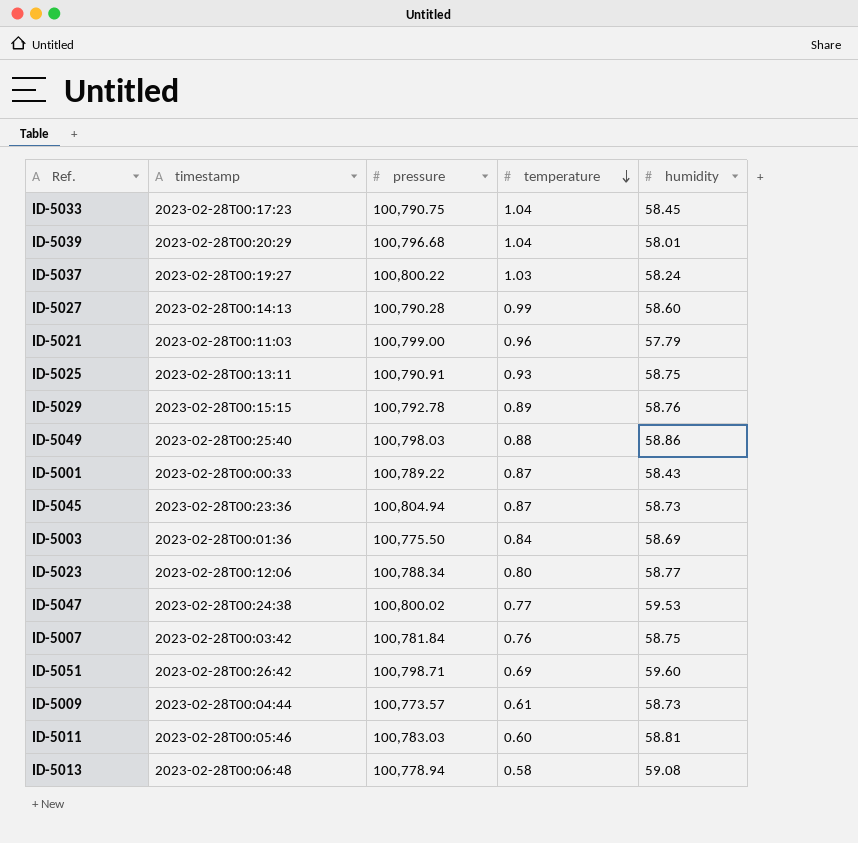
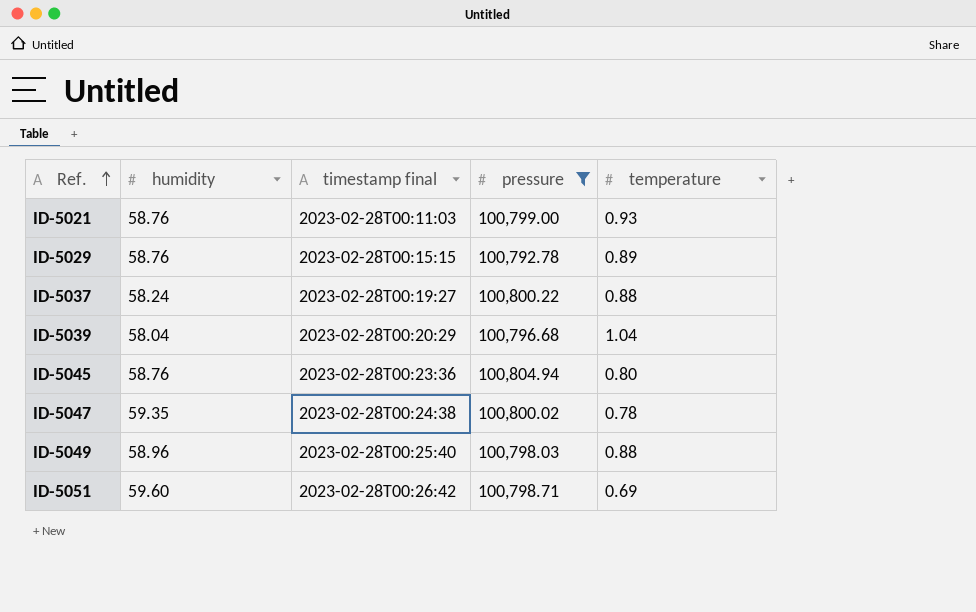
filter: none -> pressure >= 100,792.78
row order: temperature descending -> Ref. ascending
column humidity | position: 5 -> 2
column name: timestamp -> timestamp final
ID-5021 | humidity: 57.79 -> 58.76
ID-5021 | temperature: 0.96 -> 0.93
ID-5037 | temperature: 1.03 -> 0.88
ID-5039 | humidity: 58.01 -> 58.04
ID-5045 | humidity: 58.73 -> 58.76
ID-5045 | temperature: 0.87 -> 0.80
ID-5047 | humidity: 59.53 -> 59.35
ID-5047 | temperature: 0.77 -> 0.78
ID-5049 | humidity: 58.86 -> 58.96

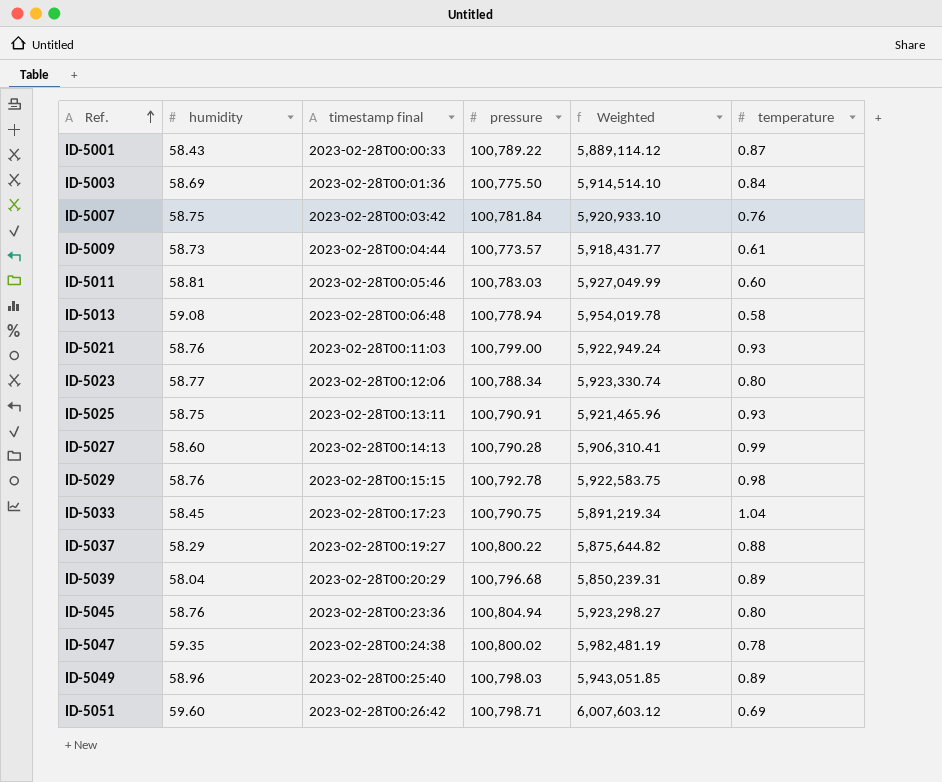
filter: pressure >= 100,792.78 -> none
column Weighted | formula: none -> [humidity] * [pressure]
ID-5029 | temperature: 0.89 -> 0.98
ID-5037 | humidity: 58.24 -> 58.29
ID-5039 | temperature: 1.04 -> 0.89
ID-5049 | temperature: 0.88 -> 0.89

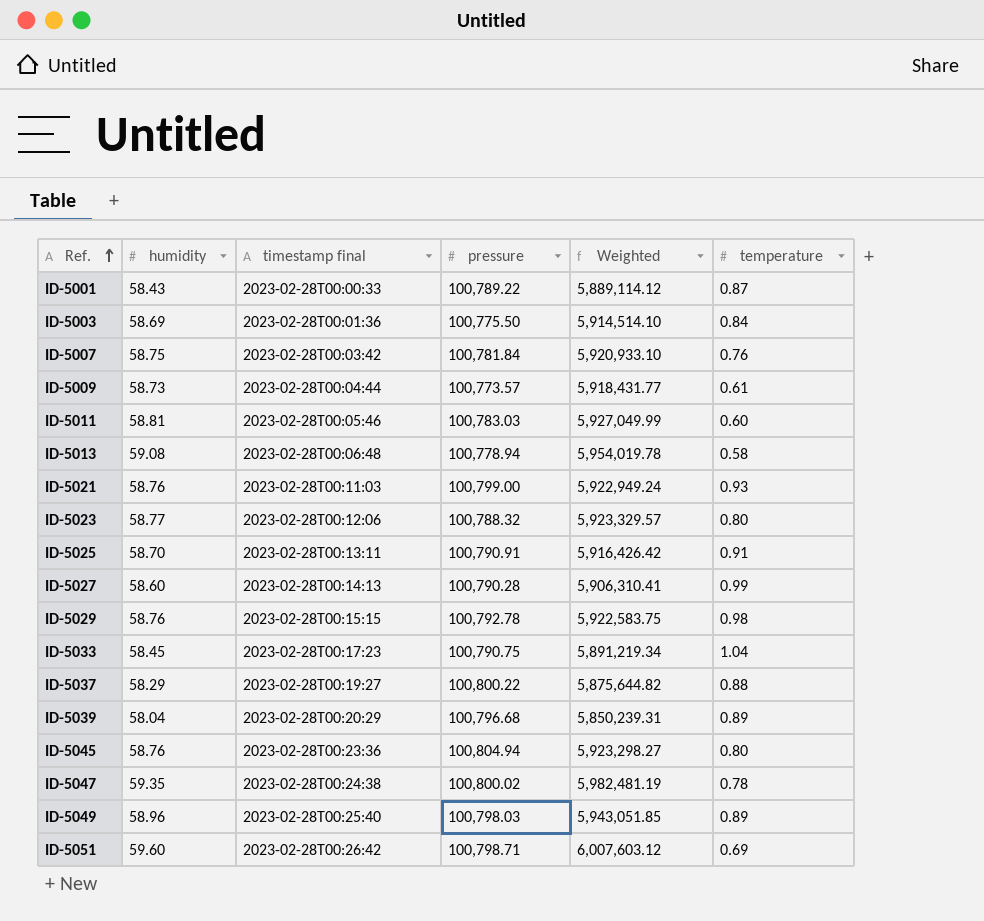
ID-5023 | pressure: 100,788.34 -> 100,788.32
ID-5023 | Weighted: 5,923,330.74 -> 5,923,329.57
ID-5025 | humidity: 58.75 -> 58.70
ID-5025 | Weighted: 5,921,465.96 -> 5,916,426.42
ID-5025 | temperature: 0.93 -> 0.91

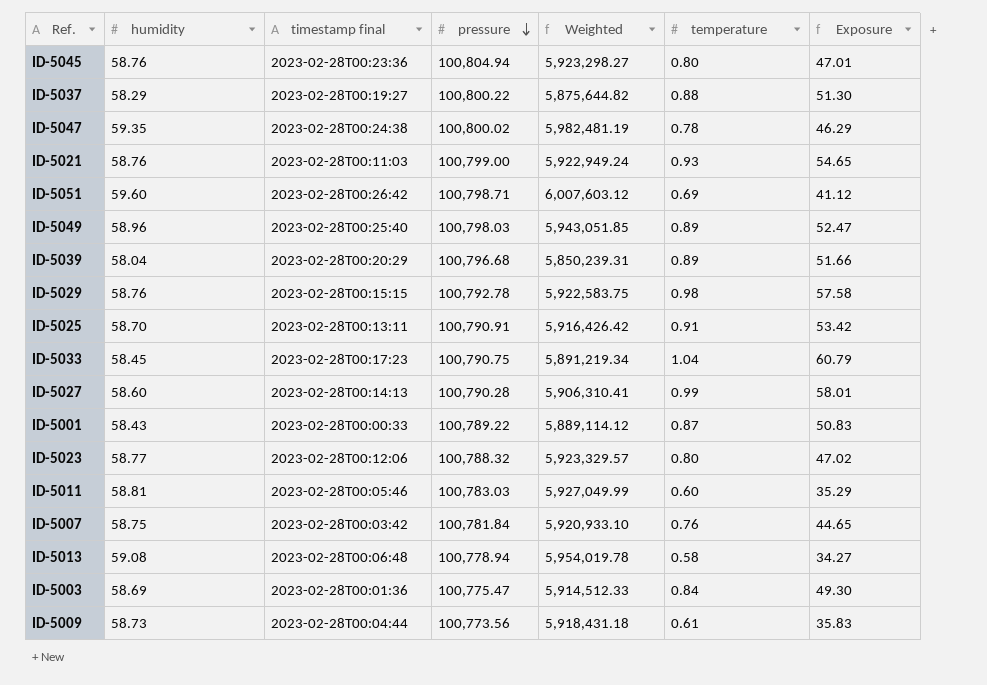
row order: Ref. ascending -> pressure descending
column Exposure | formula: none -> [humidity] * [temperature]
ID-5003 | pressure: 100,775.50 -> 100,775.47
ID-5003 | Weighted: 5,914,514.10 -> 5,914,512.33
ID-5009 | pressure: 100,773.57 -> 100,773.56
ID-5009 | Weighted: 5,918,431.77 -> 5,918,431.18

